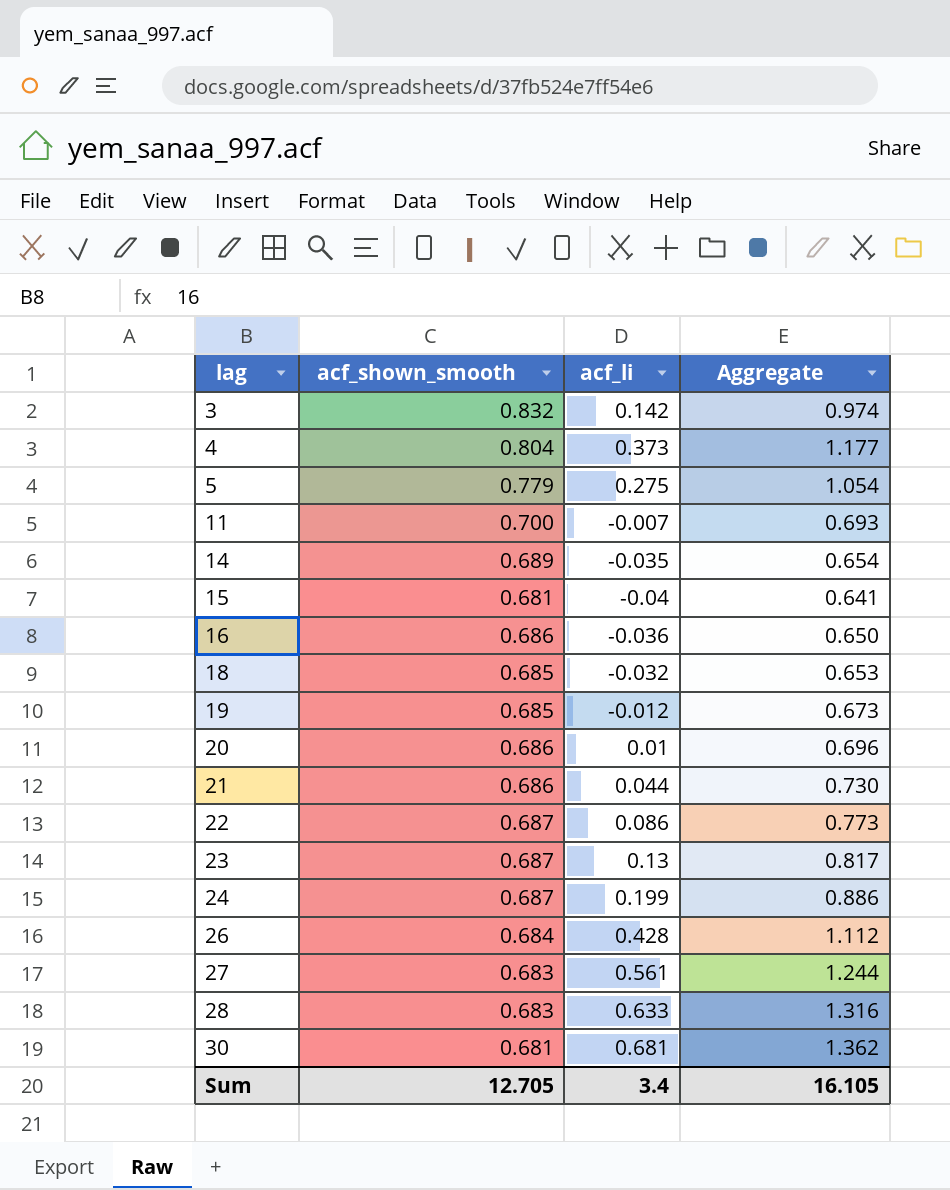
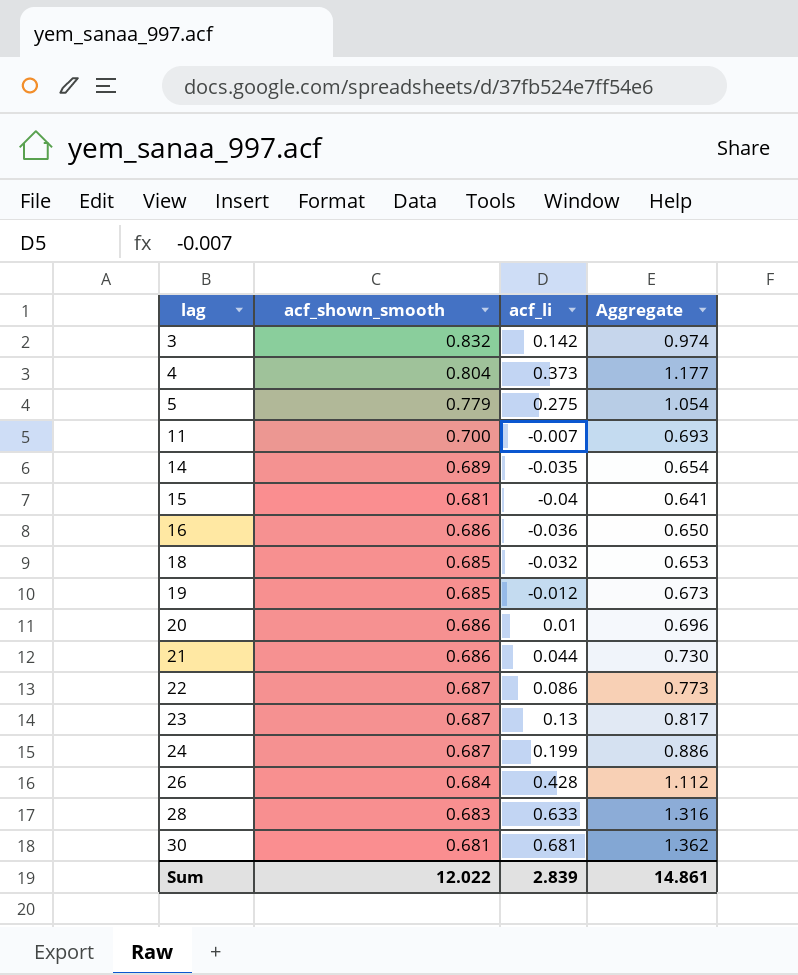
row 27: 0.683 | 0.561 | 1.244 -> none
Sum | acf_shown_smooth: 12.705 -> 12.022
Sum | acf_li: 3.4 -> 2.839
Sum | Aggregate: 16.105 -> 14.861

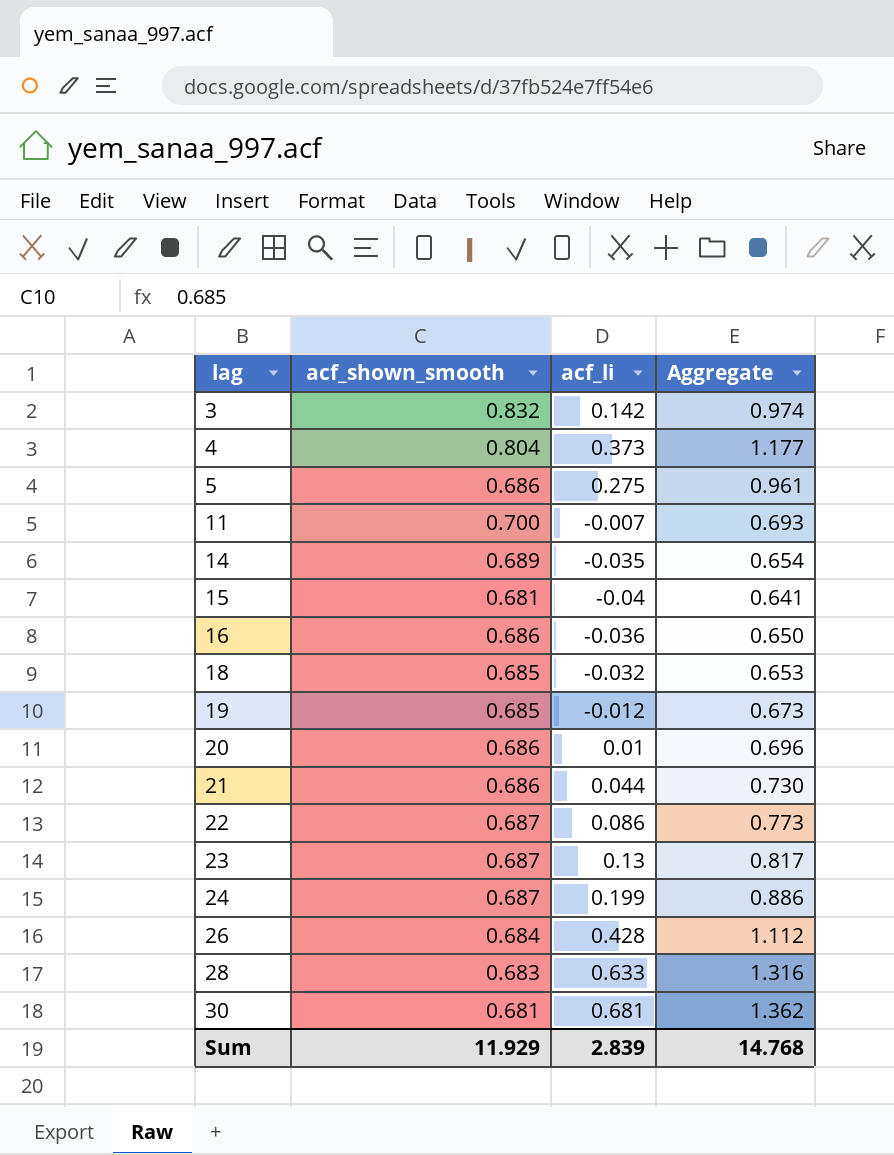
5 | acf_shown_smooth: 0.779 -> 0.686
5 | Aggregate: 1.054 -> 0.961
Sum | acf_shown_smooth: 12.022 -> 11.929
Sum | Aggregate: 14.861 -> 14.768

